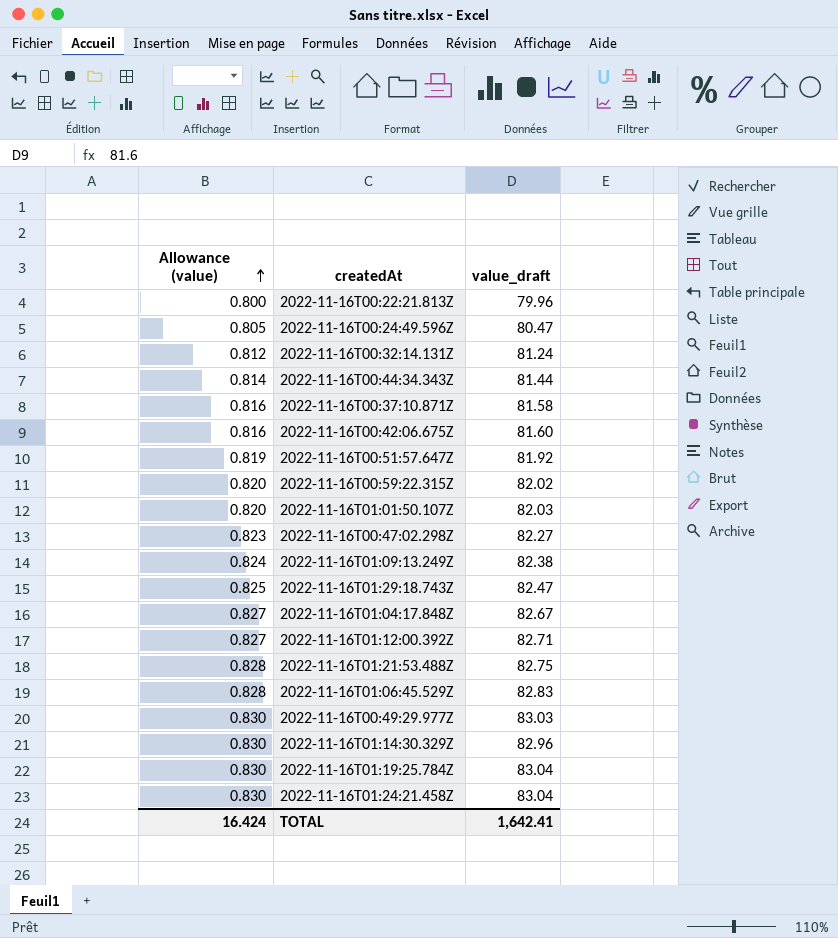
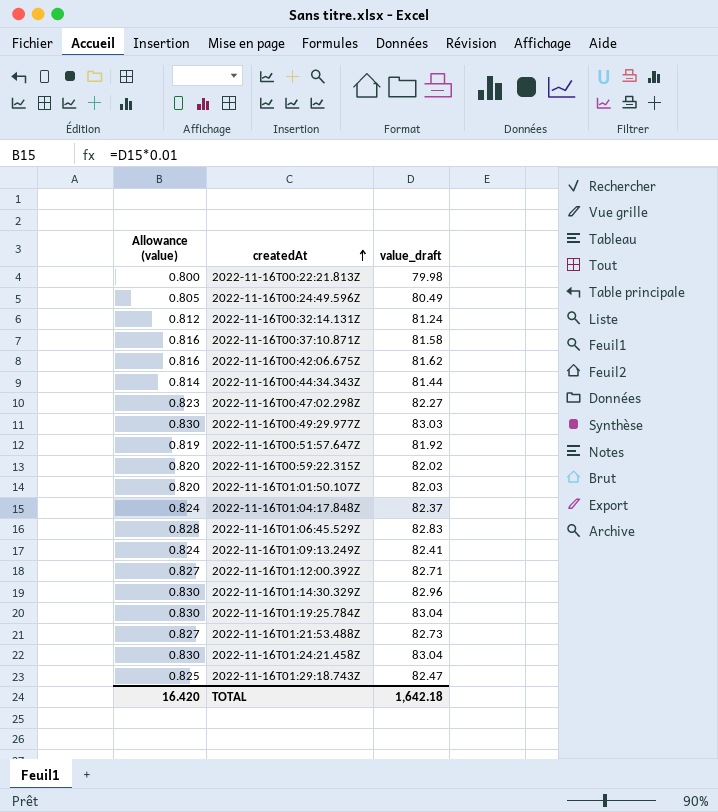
row order: Allowance (value) ascending -> createdAt ascending
2022-11-16T00:22:21.813Z | value_draft: 79.96 -> 79.98
2022-11-16T00:24:49.596Z | value_draft: 80.47 -> 80.49
2022-11-16T00:42:06.675Z | value_draft: 81.60 -> 81.62
2022-11-16T01:04:17.848Z | Allowance (value): 0.827 -> 0.824
2022-11-16T01:04:17.848Z | value_draft: 82.67 -> 82.37
2022-11-16T01:09:13.249Z | value_draft: 82.38 -> 82.41
2022-11-16T01:21:53.488Z | Allowance (value): 0.828 -> 0.827
2022-11-16T01:21:53.488Z | value_draft: 82.75 -> 82.73
TOTAL | Allowance (value): 16.424 -> 16.420
TOTAL | value_draft: 1,642.41 -> 1,642.18

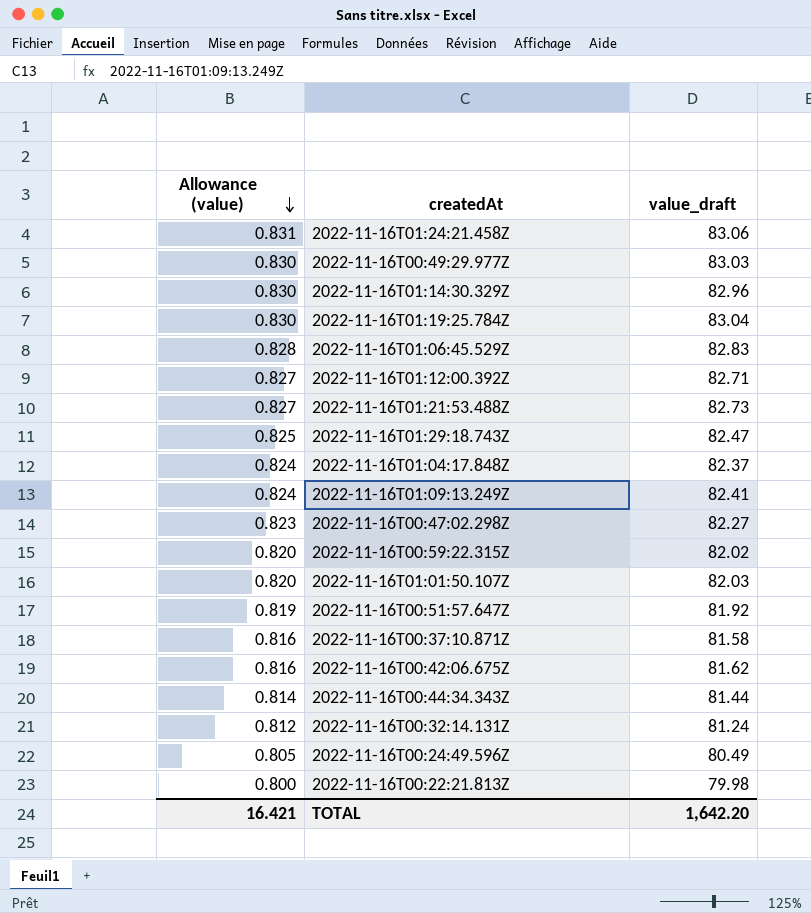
row order: createdAt ascending -> Allowance (value) descending
2022-11-16T01:24:21.458Z | Allowance (value): 0.830 -> 0.831
2022-11-16T01:24:21.458Z | value_draft: 83.04 -> 83.06
TOTAL | Allowance (value): 16.420 -> 16.421
TOTAL | value_draft: 1,642.18 -> 1,642.20

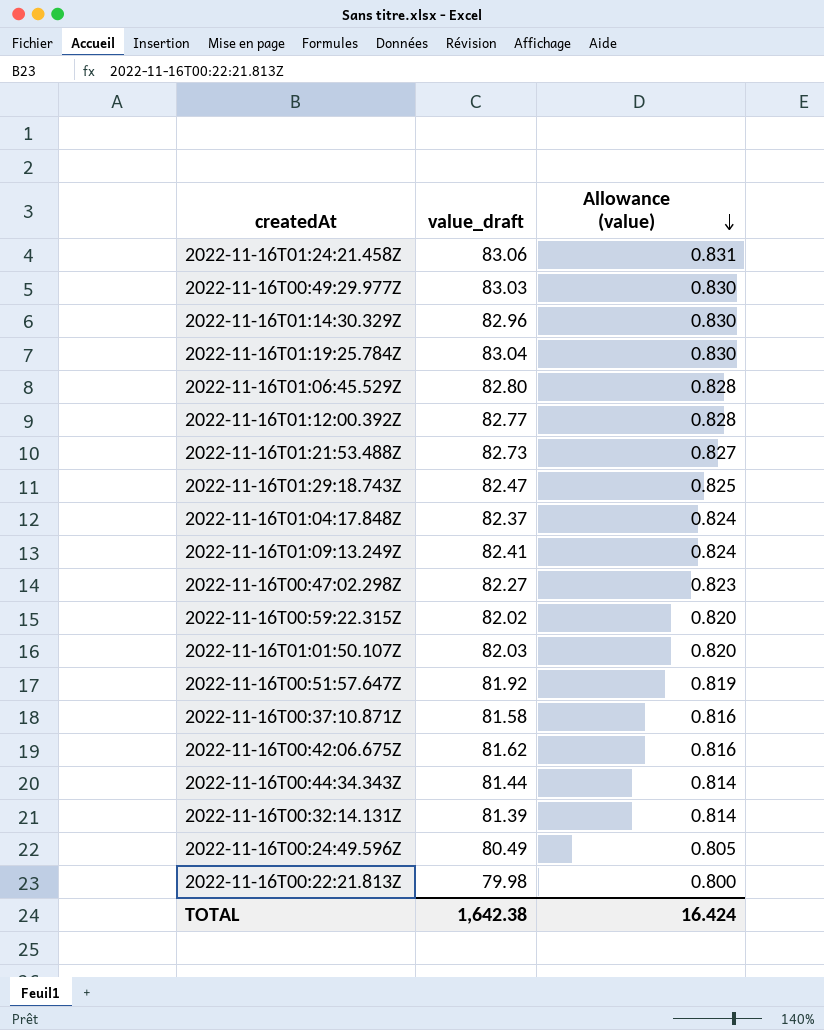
column Allowance (value) | position: 1 -> 3
2022-11-16T01:06:45.529Z | value_draft: 82.83 -> 82.80
2022-11-16T01:12:00.392Z | value_draft: 82.71 -> 82.77
2022-11-16T01:12:00.392Z | Allowance (value): 0.827 -> 0.828
2022-11-16T00:32:14.131Z | value_draft: 81.24 -> 81.39
2022-11-16T00:32:14.131Z | Allowance (value): 0.812 -> 0.814
TOTAL | value_draft: 1,642.20 -> 1,642.38
TOTAL | Allowance (value): 16.421 -> 16.424

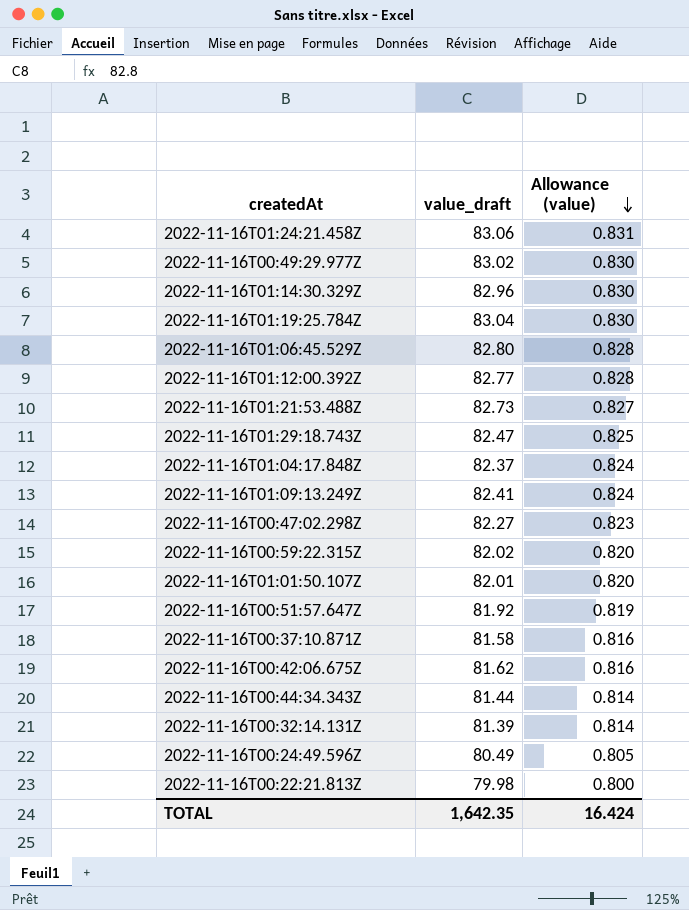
2022-11-16T00:49:29.977Z | value_draft: 83.03 -> 83.02
2022-11-16T01:01:50.107Z | value_draft: 82.03 -> 82.01
TOTAL | value_draft: 1,642.38 -> 1,642.35

